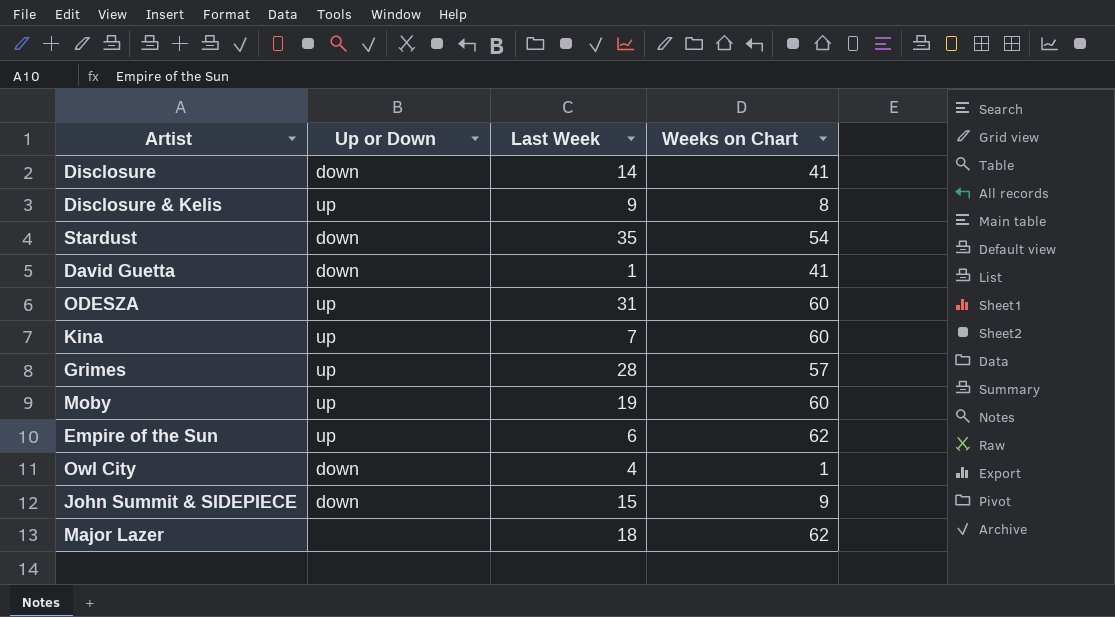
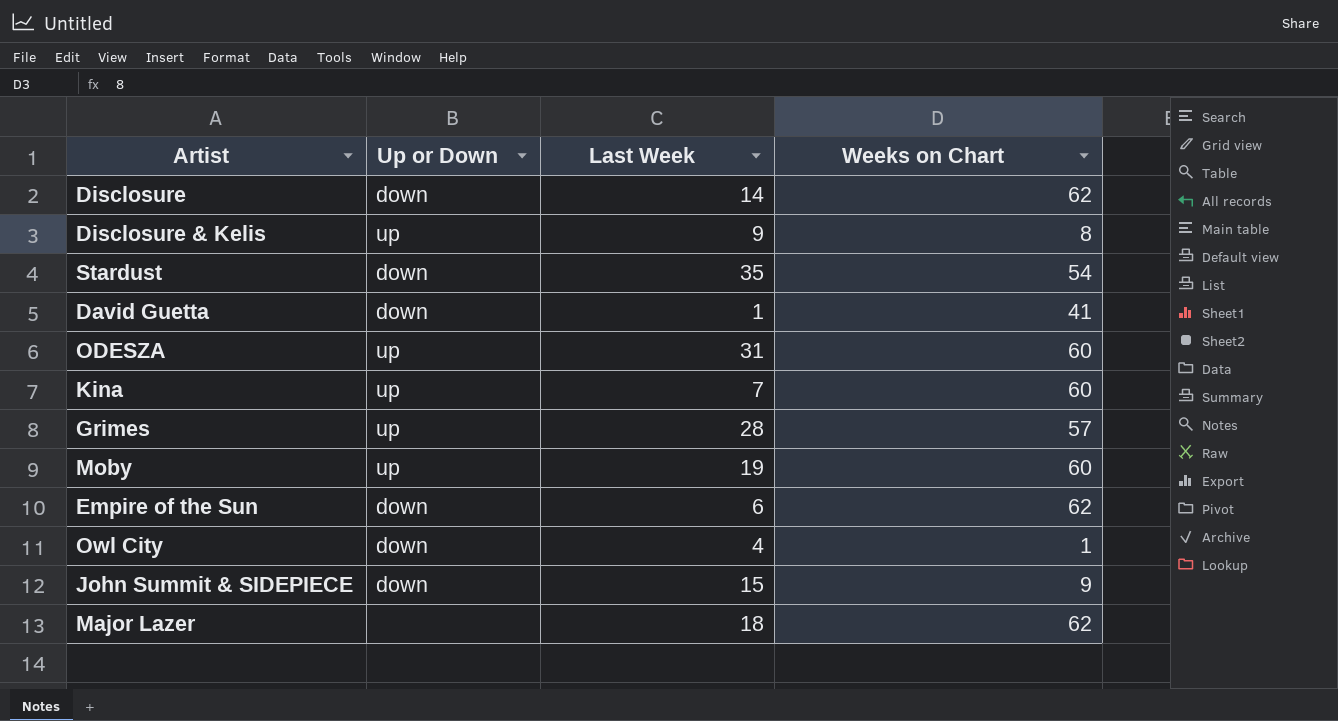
Disclosure | Weeks on Chart: 41 -> 62
Empire of the Sun | Up or Down: up -> down

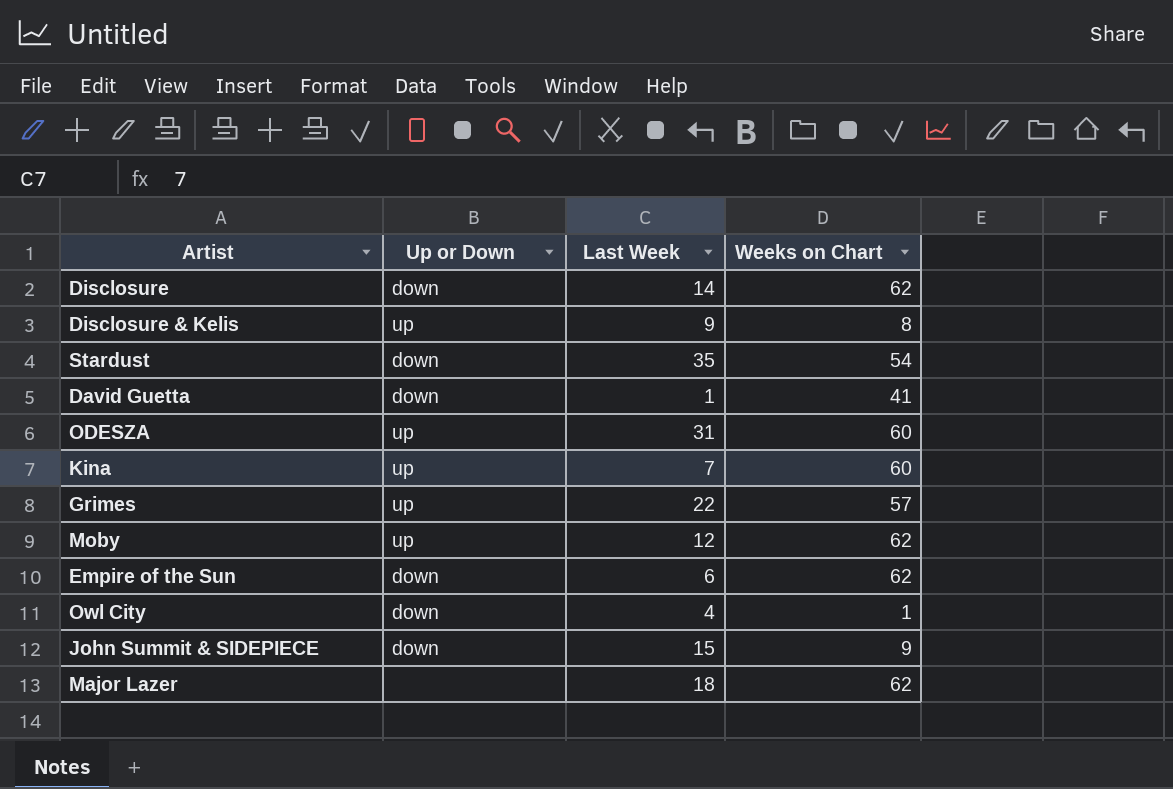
Grimes | Last Week: 28 -> 22
Moby | Last Week: 19 -> 12
Moby | Weeks on Chart: 60 -> 62

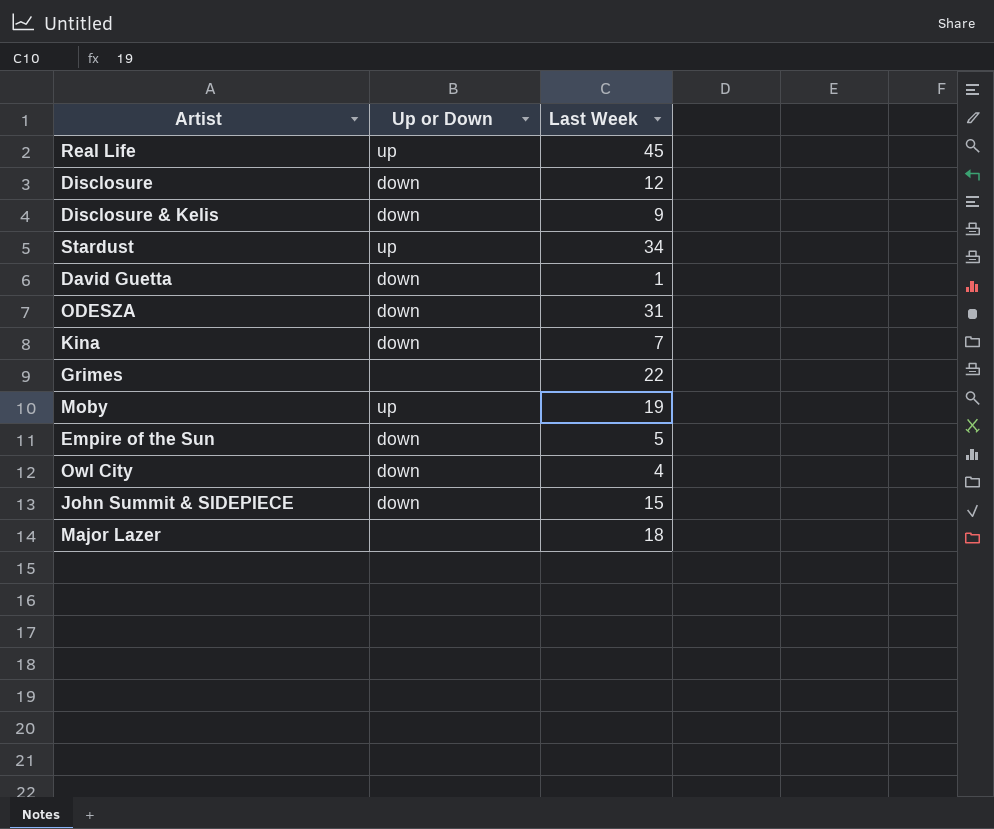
column Weeks on Chart | position: 4 -> none
row Real Life: none -> up | 45
Disclosure | Last Week: 14 -> 12
Disclosure & Kelis | Up or Down: up -> down
Stardust | Up or Down: down -> up
Stardust | Last Week: 35 -> 34
ODESZA | Up or Down: up -> down
Kina | Up or Down: up -> down
Grimes | Up or Down: up -> none
Moby | Last Week: 12 -> 19
Empire of the Sun | Last Week: 6 -> 5

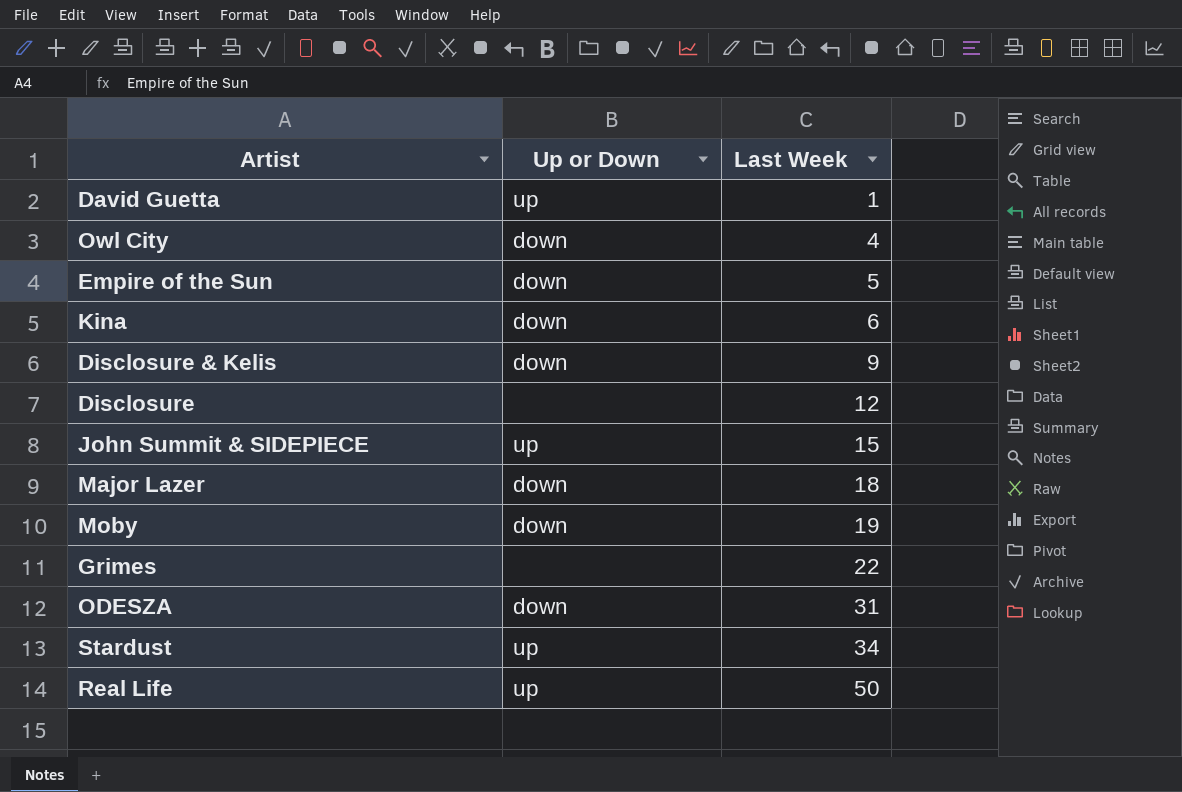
row order: none -> Last Week ascending
David Guetta | Up or Down: down -> up
Kina | Last Week: 7 -> 6
Disclosure | Up or Down: down -> none
John Summit & SIDEPIECE | Up or Down: down -> up
Major Lazer | Up or Down: none -> down
Moby | Up or Down: up -> down
Real Life | Last Week: 45 -> 50

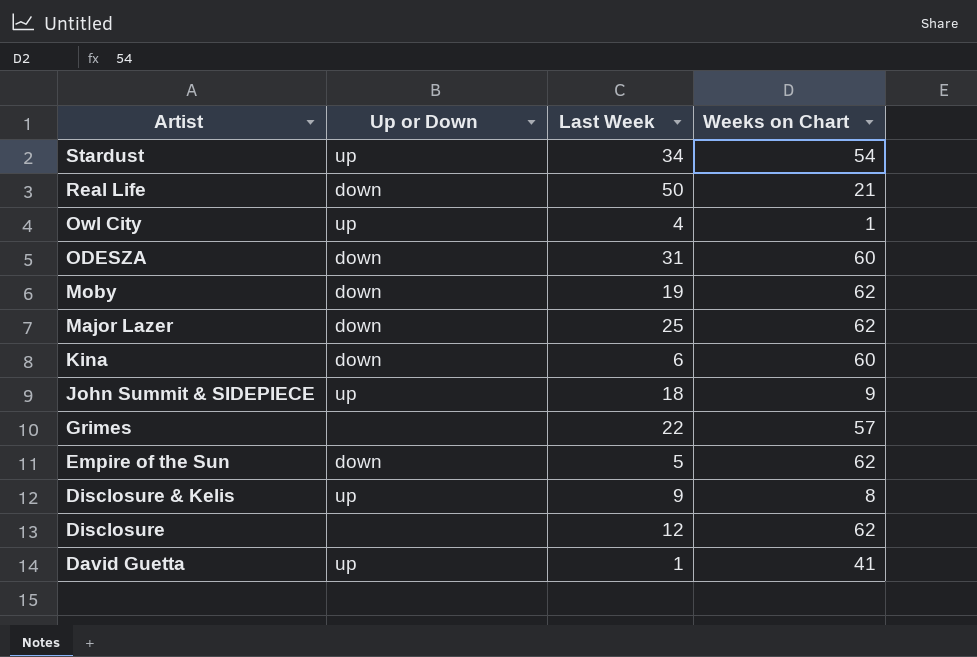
row order: Last Week ascending -> Artist descending
column Weeks on Chart | position: none -> 4
Real Life | Up or Down: up -> down
Owl City | Up or Down: down -> up
Major Lazer | Last Week: 18 -> 25
John Summit & SIDEPIECE | Last Week: 15 -> 18
Disclosure & Kelis | Up or Down: down -> up

